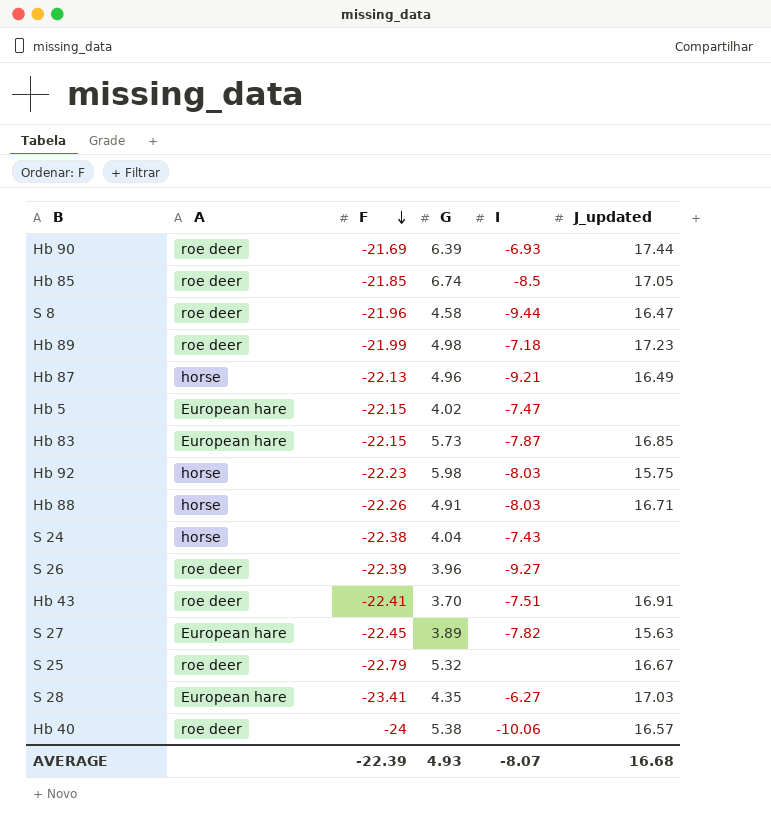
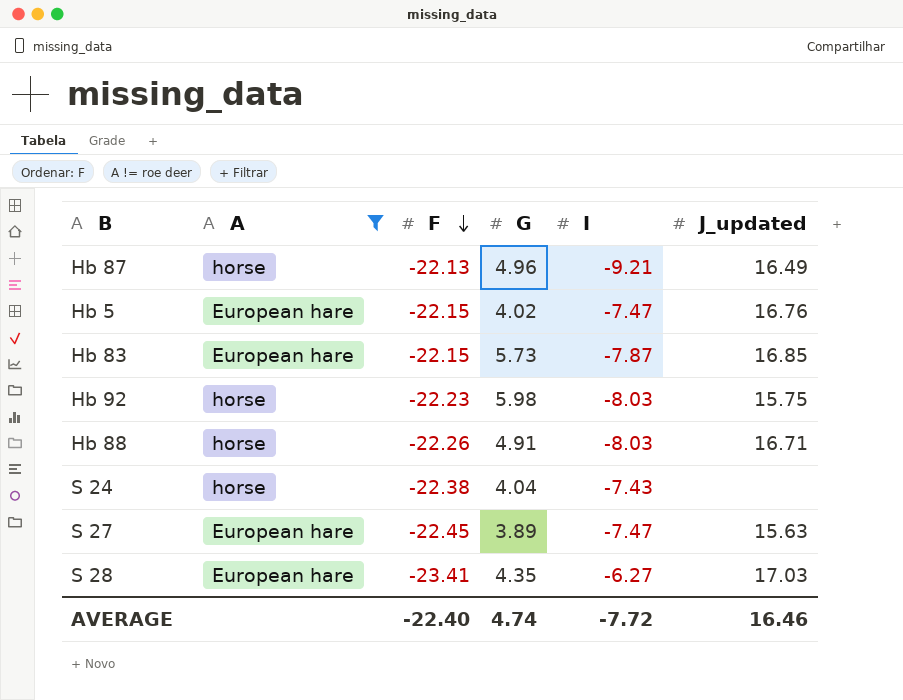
filter: none -> A != roe deer
Hb 5 | J_updated: none -> 16.76
S 27 | I: -7.82 -> -7.47
AVERAGE | F: -22.39 -> -22.40
AVERAGE | G: 4.93 -> 4.74
AVERAGE | I: -8.07 -> -7.72
AVERAGE | J_updated: 16.68 -> 16.46

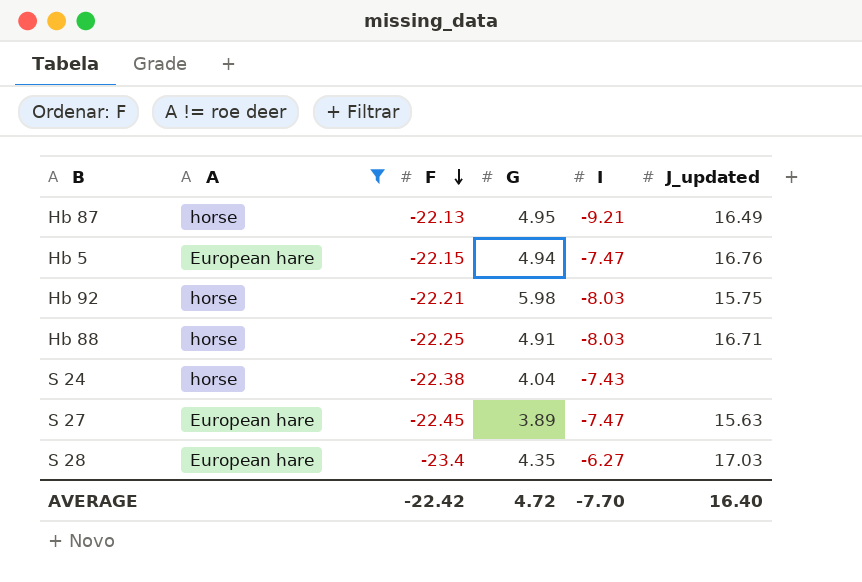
row Hb 83: European hare | -22.15 | 5.73 | -7.87 | 16.85 -> none
Hb 87 | G: 4.96 -> 4.95
Hb 5 | G: 4.02 -> 4.94
Hb 92 | F: -22.23 -> -22.21
Hb 88 | F: -22.26 -> -22.25
S 28 | F: -23.41 -> -23.4
AVERAGE | F: -22.40 -> -22.42
AVERAGE | G: 4.74 -> 4.72
AVERAGE | I: -7.72 -> -7.70
AVERAGE | J_updated: 16.46 -> 16.40

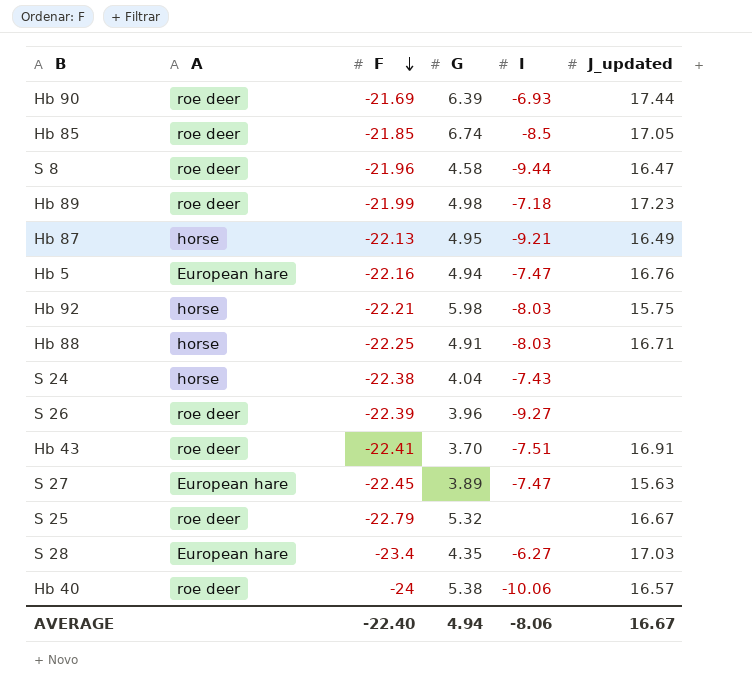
filter: A != roe deer -> none
Hb 5 | F: -22.15 -> -22.16
AVERAGE | F: -22.42 -> -22.40
AVERAGE | G: 4.72 -> 4.94
AVERAGE | I: -7.70 -> -8.06
AVERAGE | J_updated: 16.40 -> 16.67

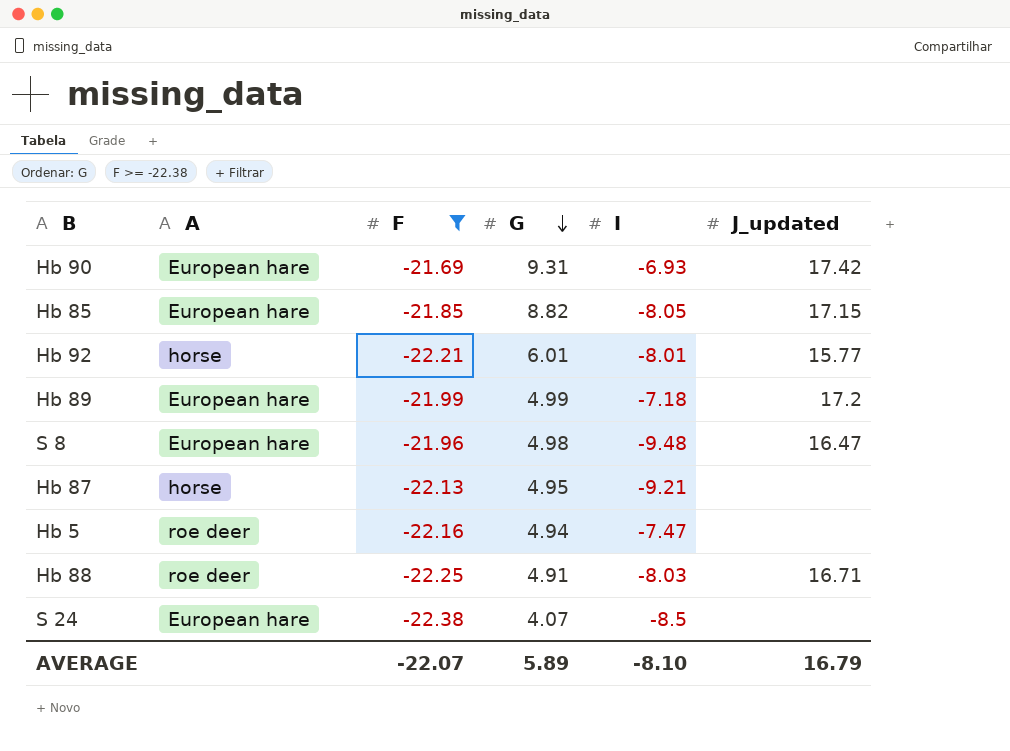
filter: none -> F >= -22.38
row order: F descending -> G descending
Hb 90 | A: roe deer -> European hare
Hb 90 | G: 6.39 -> 9.31
Hb 90 | J_updated: 17.44 -> 17.42
Hb 85 | A: roe deer -> European hare
Hb 85 | G: 6.74 -> 8.82
Hb 85 | I: -8.5 -> -8.05
Hb 85 | J_updated: 17.05 -> 17.15
Hb 92 | G: 5.98 -> 6.01
Hb 92 | I: -8.03 -> -8.01
Hb 92 | J_updated: 15.75 -> 15.77
Hb 89 | A: roe deer -> European hare
Hb 89 | G: 4.98 -> 4.99
Hb 89 | J_updated: 17.23 -> 17.2
S 8 | A: roe deer -> European hare
S 8 | G: 4.58 -> 4.98
S 8 | I: -9.44 -> -9.48
Hb 87 | J_updated: 16.49 -> none
Hb 5 | A: European hare -> roe deer
Hb 5 | J_updated: 16.76 -> none
Hb 88 | A: horse -> roe deer
S 24 | A: horse -> European hare
S 24 | G: 4.04 -> 4.07
S 24 | I: -7.43 -> -8.5
AVERAGE | F: -22.40 -> -22.07
AVERAGE | G: 4.94 -> 5.89
AVERAGE | I: -8.06 -> -8.10
AVERAGE | J_updated: 16.67 -> 16.79

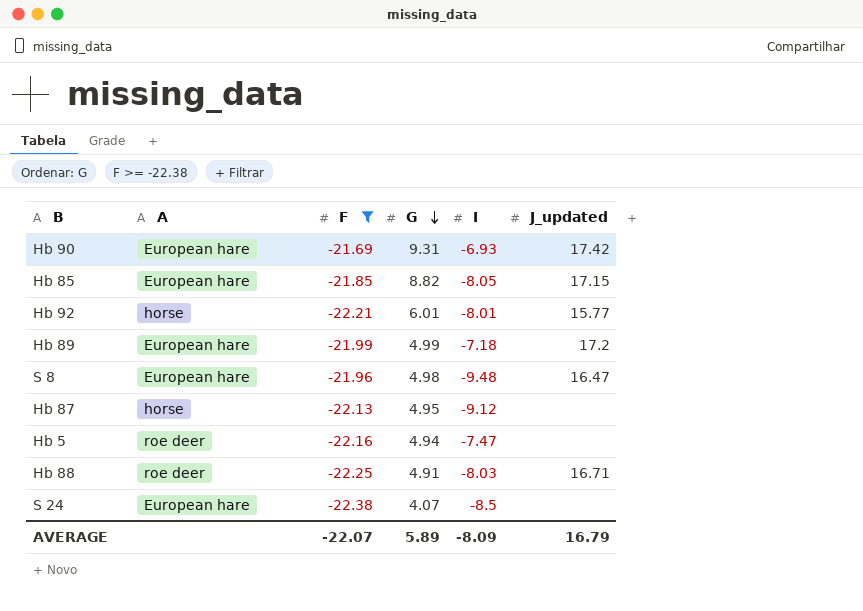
Hb 87 | I: -9.21 -> -9.12
AVERAGE | I: -8.10 -> -8.09

